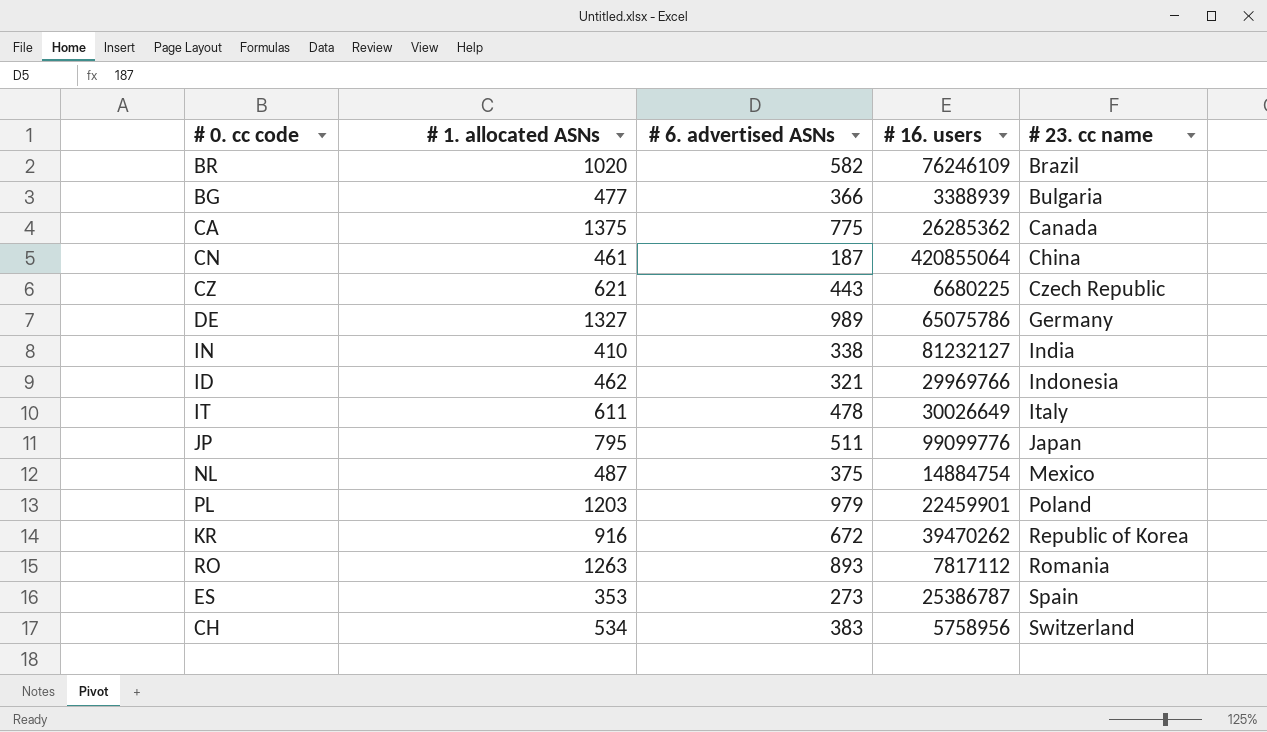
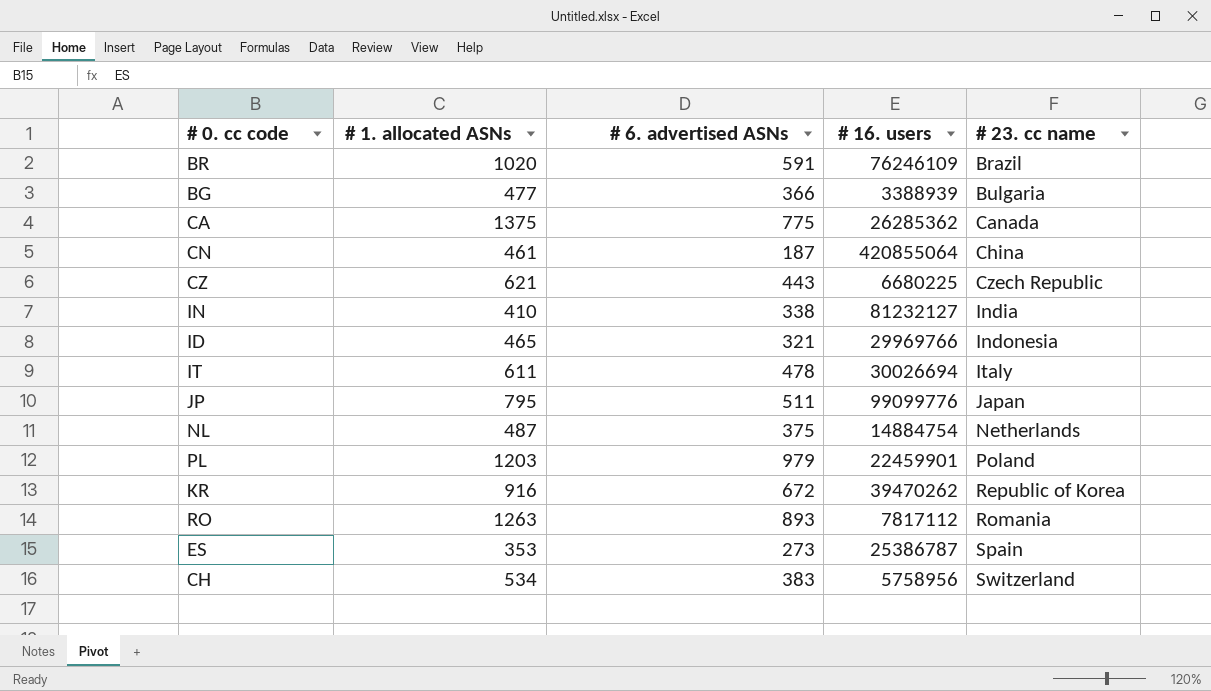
row DE: 1327 | 989 | 65075786 | Germany -> none
BR | # 6. advertised ASNs: 582 -> 591
ID | # 1. allocated ASNs: 462 -> 465
IT | # 16. users: 30026649 -> 30026694
NL | # 23. cc name: Mexico -> Netherlands

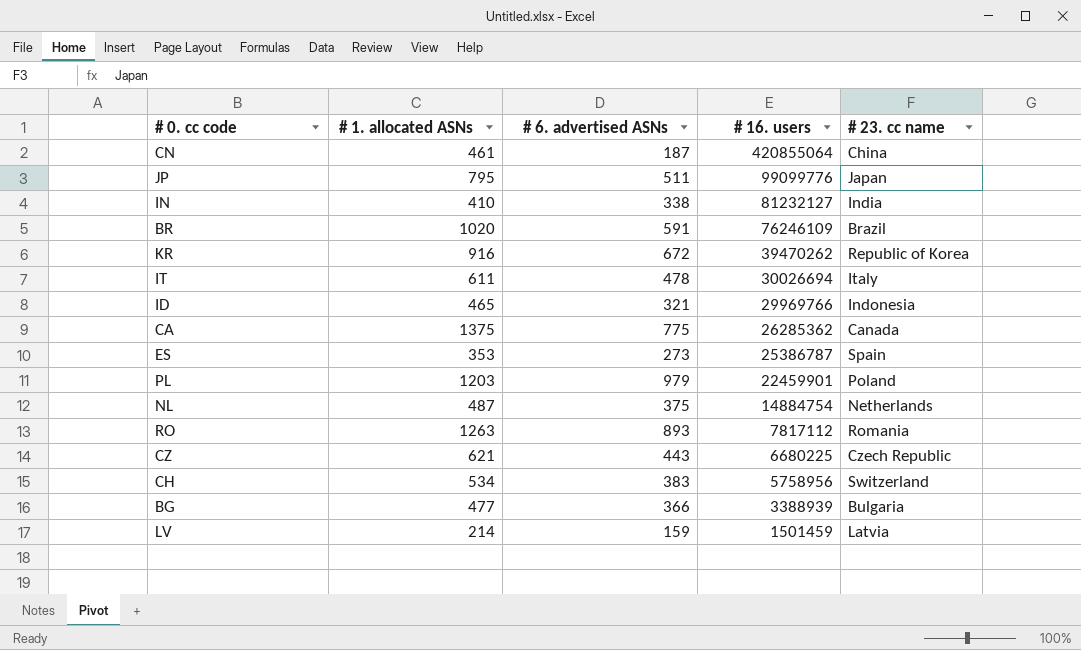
row order: # 23. cc name ascending -> # 16. users descending
row LV: none -> 214 | 159 | 1501459 | Latvia

